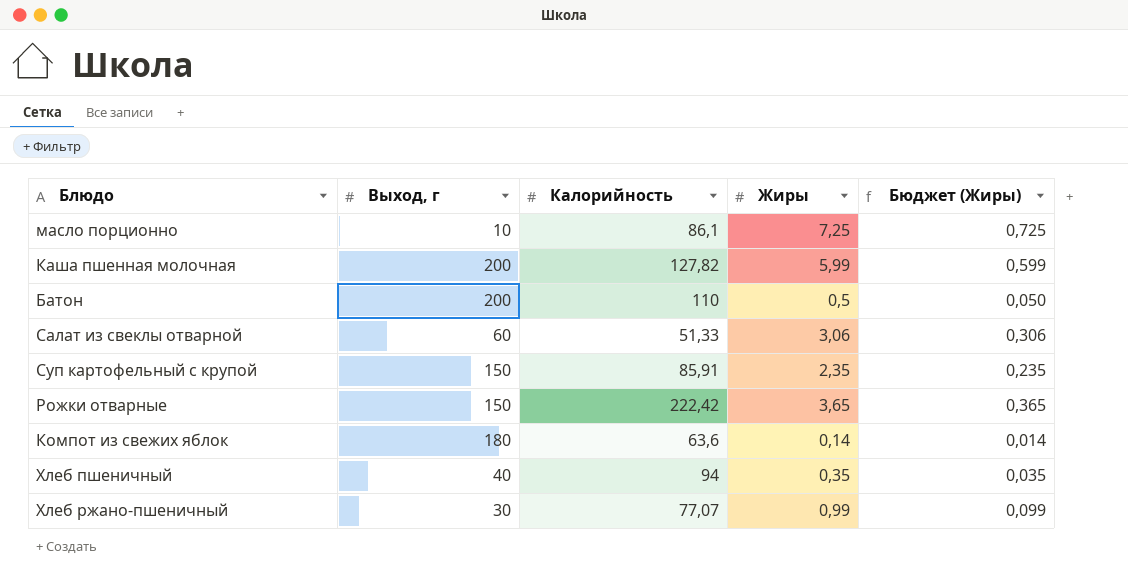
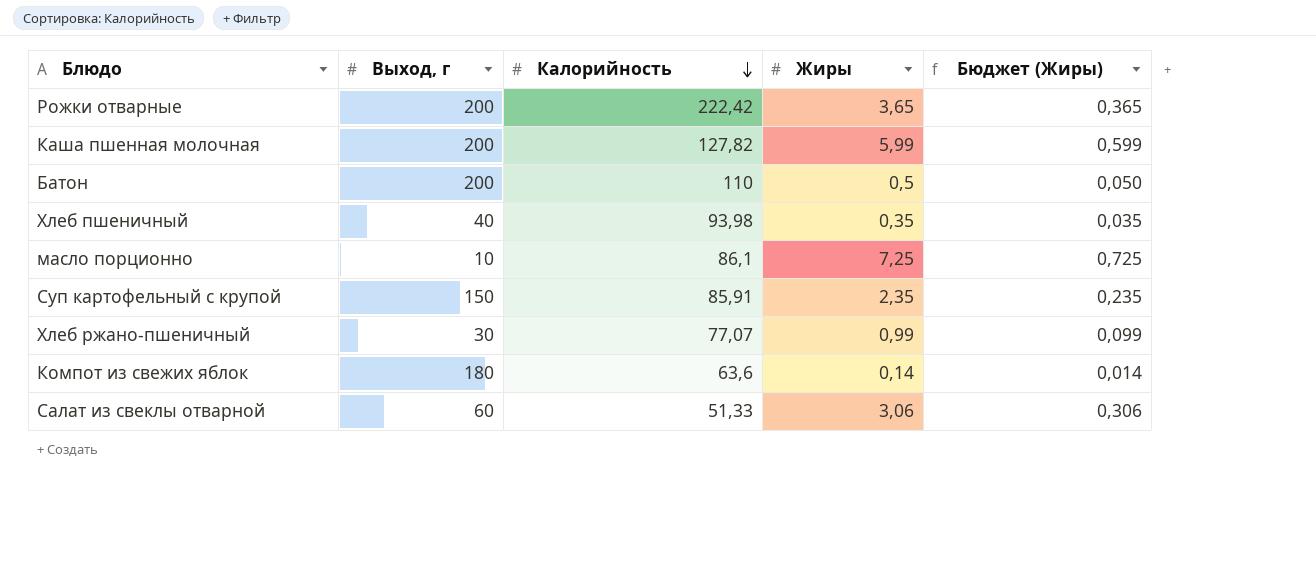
row order: none -> Калорийность descending
Рожки отварные | Выход, г: 150 -> 200
Хлеб пшеничный | Калорийность: 94 -> 93,98

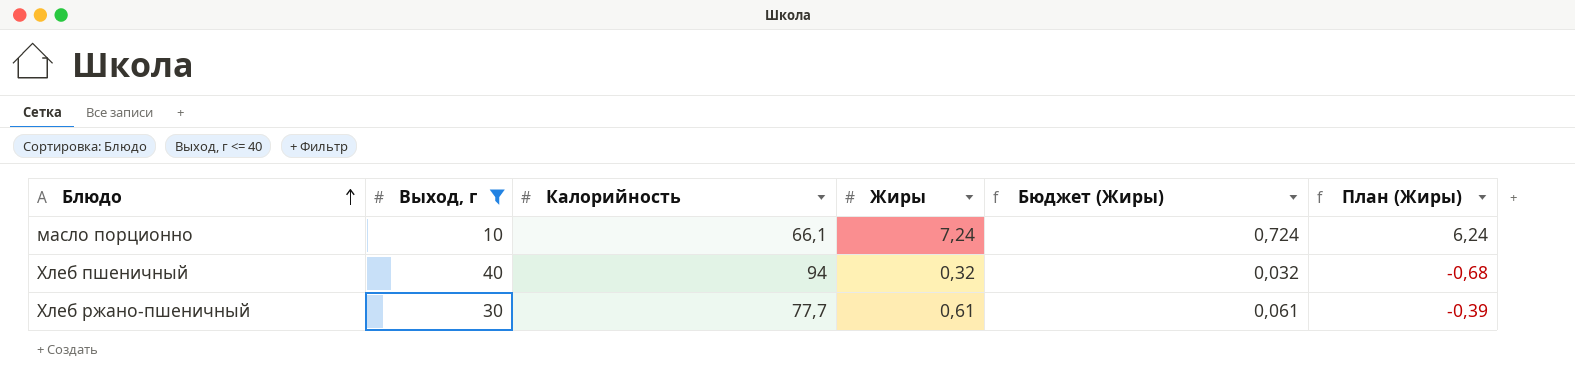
filter: none -> Выход, г <= 40
row order: Калорийность descending -> Блюдо ascending
column План (Жиры) | formula: none -> [Жиры] - 1
масло порционно | Калорийность: 86,1 -> 66,1
масло порционно | Жиры: 7,25 -> 7,24
масло порционно | Бюджет (Жиры): 0,725 -> 0,724
Хлеб пшеничный | Калорийность: 93,98 -> 94
Хлеб пшеничный | Жиры: 0,35 -> 0,32
Хлеб пшеничный | Бюджет (Жиры): 0,035 -> 0,032
Хлеб ржано-пшеничный | Калорийность: 77,07 -> 77,7
Хлеб ржано-пшеничный | Жиры: 0,99 -> 0,61
Хлеб ржано-пшеничный | Бюджет (Жиры): 0,099 -> 0,061

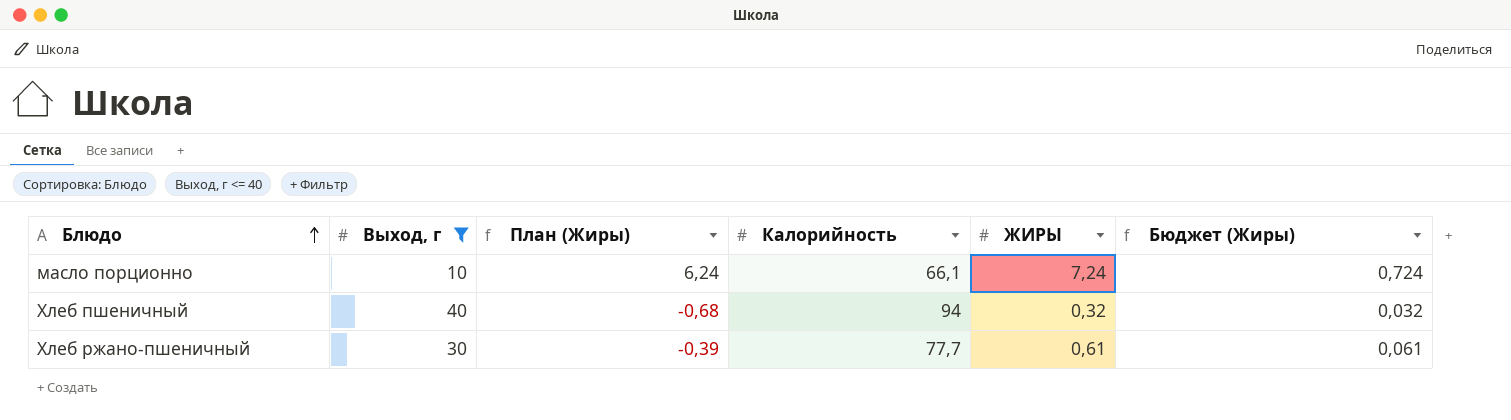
column План (Жиры) | position: 6 -> 3
column name: Жиры -> ЖИРЫ

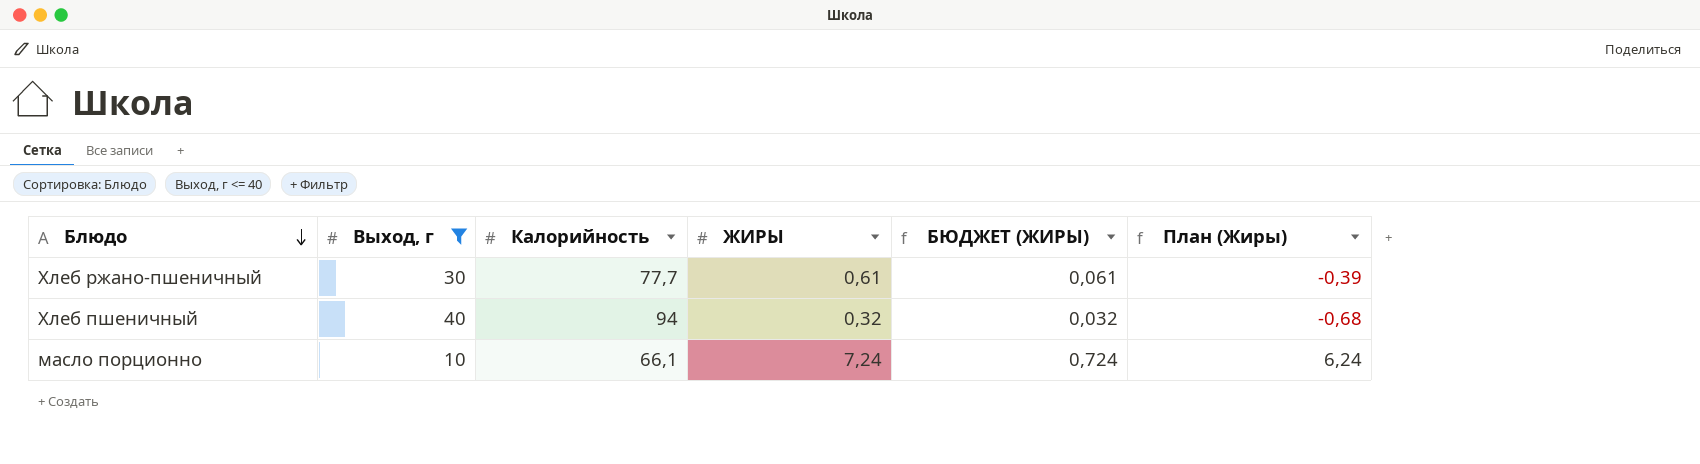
row order: Блюдо ascending -> Блюдо descending
column name: Бюджет (Жиры) -> БЮДЖЕТ (ЖИРЫ)
column План (Жиры) | position: 3 -> 6

